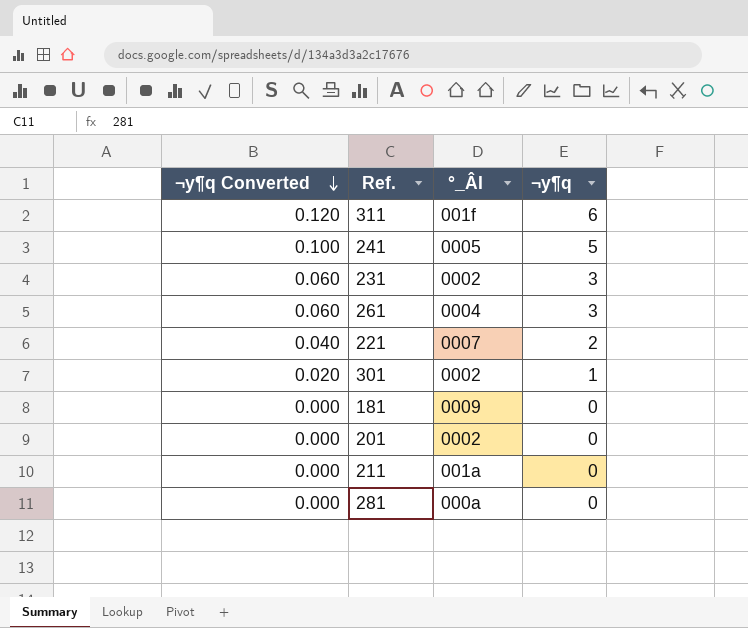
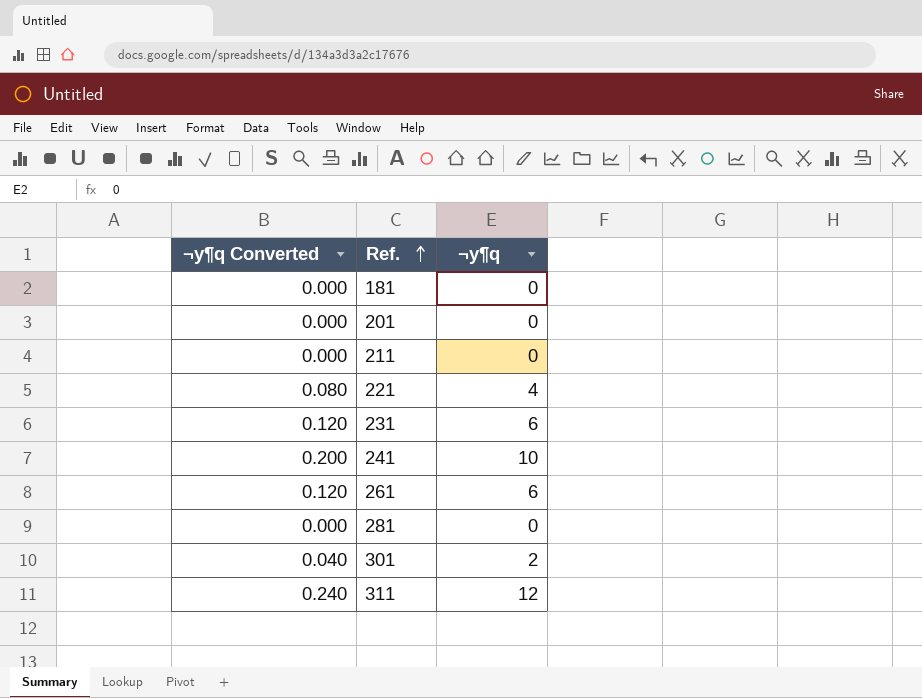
row order: ¬y¶q Converted descending -> Ref. ascending
column °_ÂI | position: 3 -> none
221 | ¬y¶q Converted: 0.040 -> 0.080
221 | ¬y¶q: 2 -> 4
231 | ¬y¶q Converted: 0.060 -> 0.120
231 | ¬y¶q: 3 -> 6
241 | ¬y¶q Converted: 0.100 -> 0.200
241 | ¬y¶q: 5 -> 10
261 | ¬y¶q Converted: 0.060 -> 0.120
261 | ¬y¶q: 3 -> 6
301 | ¬y¶q Converted: 0.020 -> 0.040
301 | ¬y¶q: 1 -> 2
311 | ¬y¶q Converted: 0.120 -> 0.240
311 | ¬y¶q: 6 -> 12

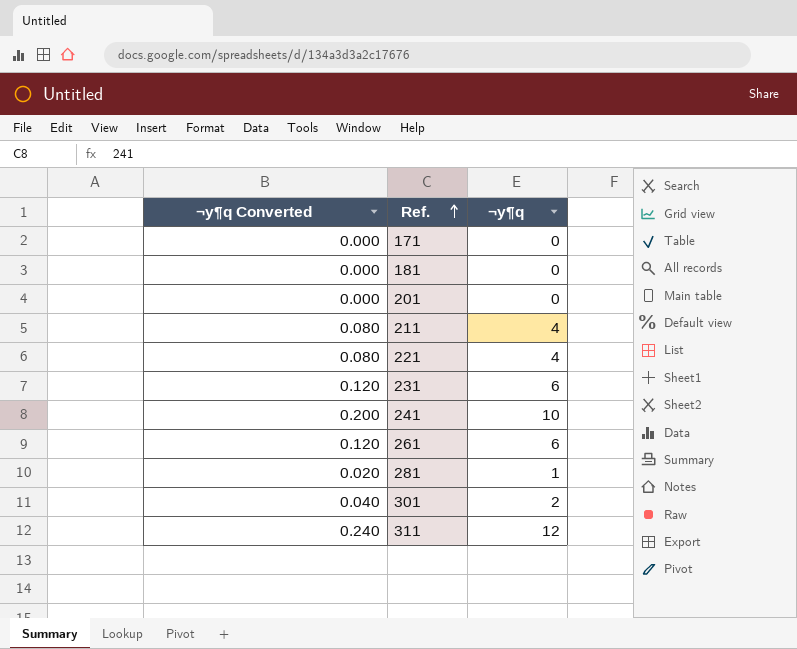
row 171: none -> 0.000 | 0
211 | ¬y¶q Converted: 0.000 -> 0.080
211 | ¬y¶q: 0 -> 4
281 | ¬y¶q Converted: 0.000 -> 0.020
281 | ¬y¶q: 0 -> 1

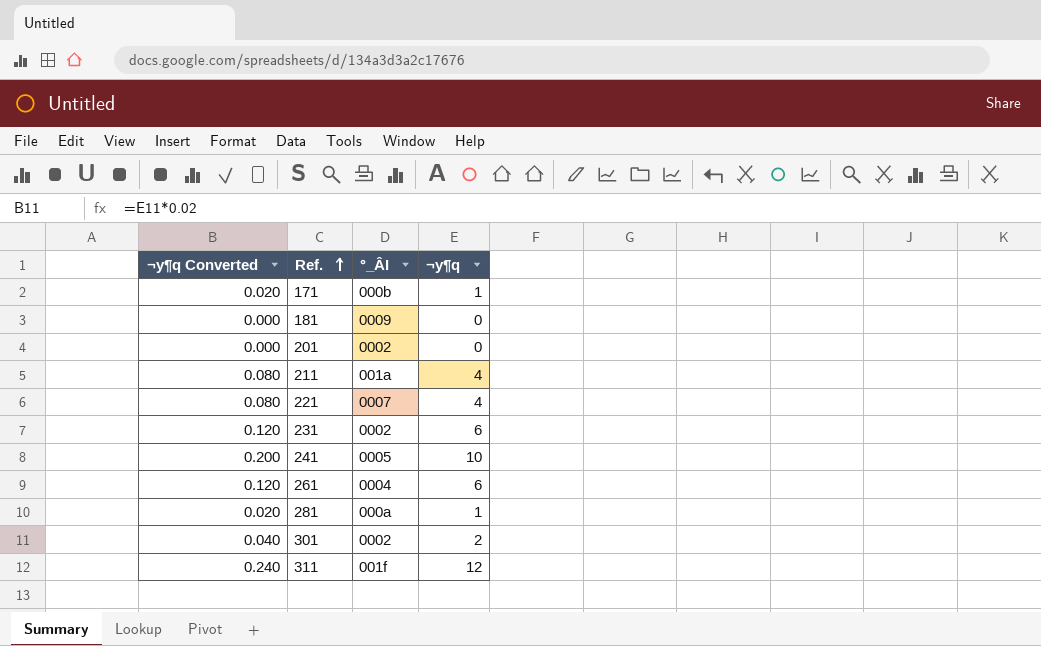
column °_ÂI | position: none -> 3
171 | ¬y¶q Converted: 0.000 -> 0.020
171 | ¬y¶q: 0 -> 1

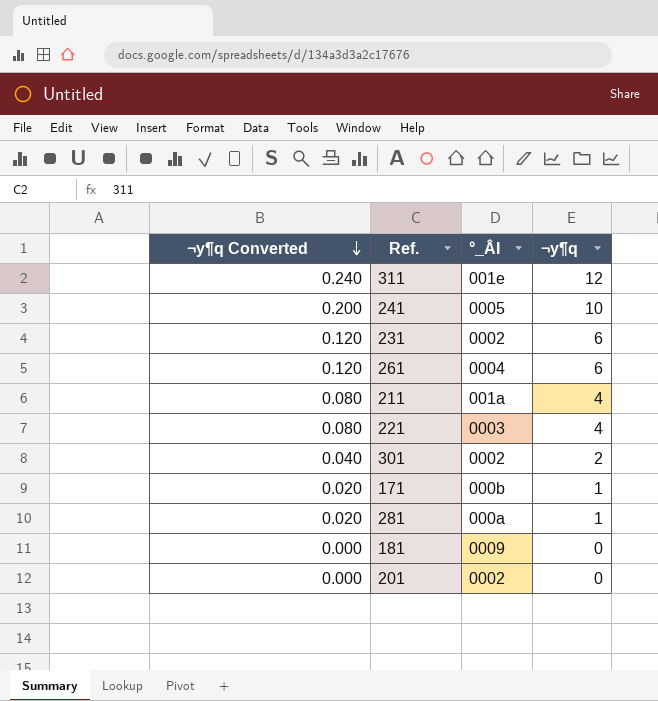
row order: Ref. ascending -> ¬y¶q Converted descending
311 | °_ÂI: 001f -> 001e
221 | °_ÂI: 0007 -> 0003

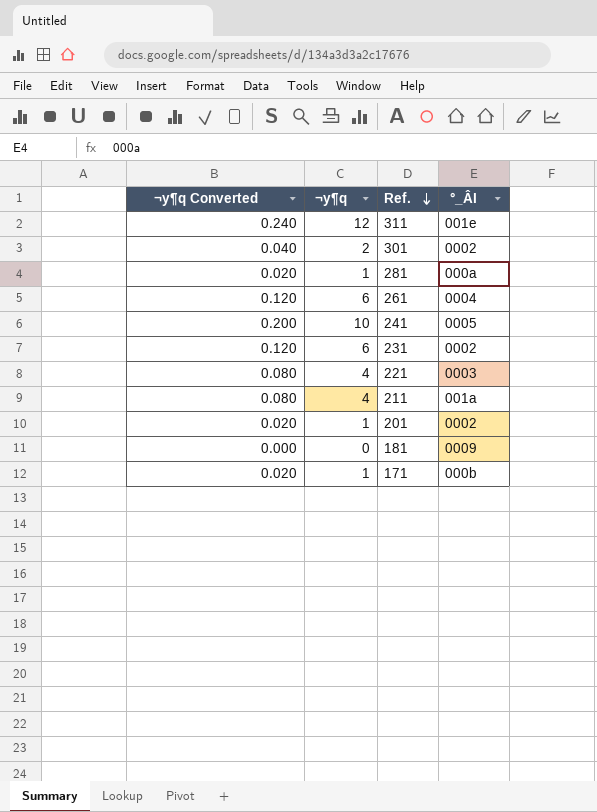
row order: ¬y¶q Converted descending -> Ref. descending
column ¬y¶q | position: 4 -> 2
201 | ¬y¶q Converted: 0.000 -> 0.020
201 | ¬y¶q: 0 -> 1

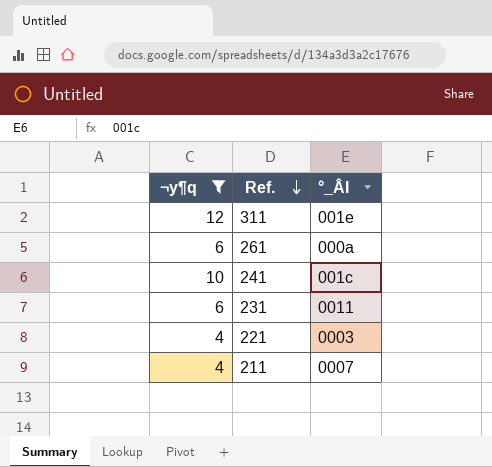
filter: none -> ¬y¶q >= 4
column ¬y¶q Converted | formula: [¬y¶q] * 0.02 -> none
261 | °_ÂI: 0004 -> 000a
241 | °_ÂI: 0005 -> 001c
231 | °_ÂI: 0002 -> 0011
211 | °_ÂI: 001a -> 0007

